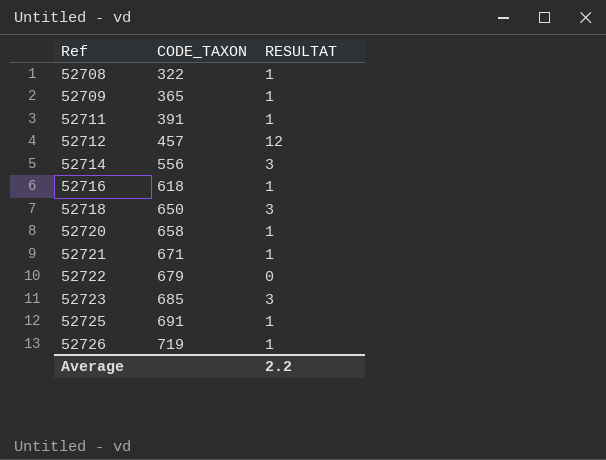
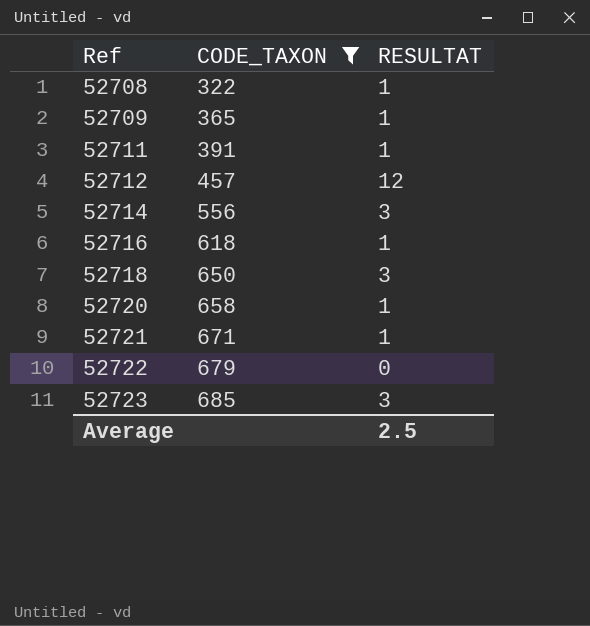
filter: none -> CODE_TAXON <= 685
Average | RESULTAT: 2.2 -> 2.5

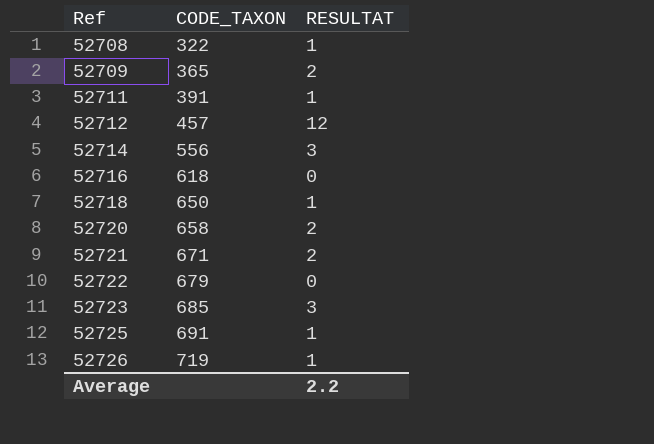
filter: CODE_TAXON <= 685 -> none
52709 | RESULTAT: 1 -> 2
52716 | RESULTAT: 1 -> 0
52718 | RESULTAT: 3 -> 1
52720 | RESULTAT: 1 -> 2
52721 | RESULTAT: 1 -> 2
Average | RESULTAT: 2.5 -> 2.2

